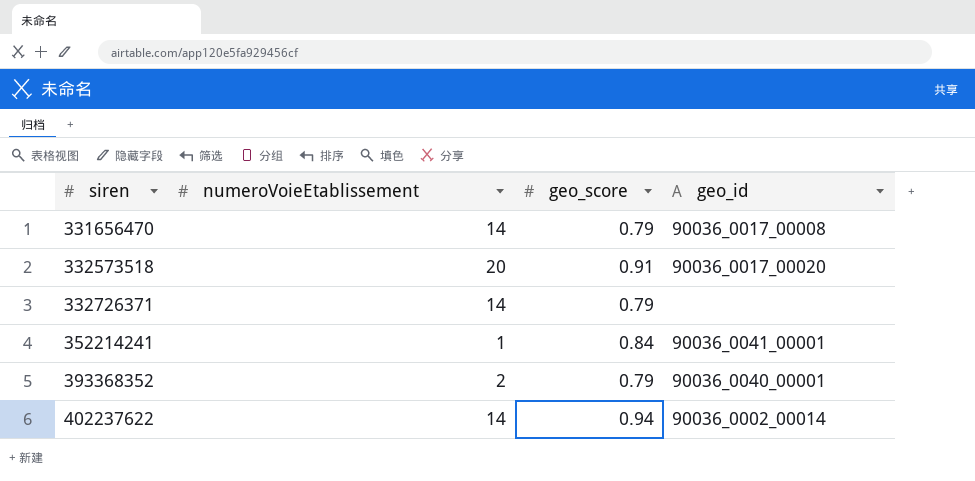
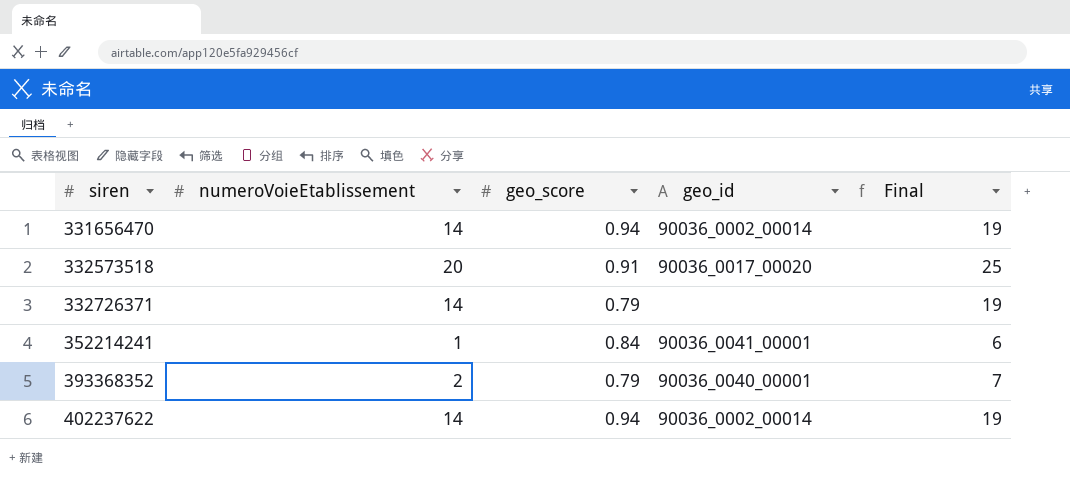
column Final | formula: none -> [numeroVoieEtablissement] + 5
331656470 | geo_score: 0.79 -> 0.94
331656470 | geo_id: 90036_0017_00008 -> 90036_0002_00014

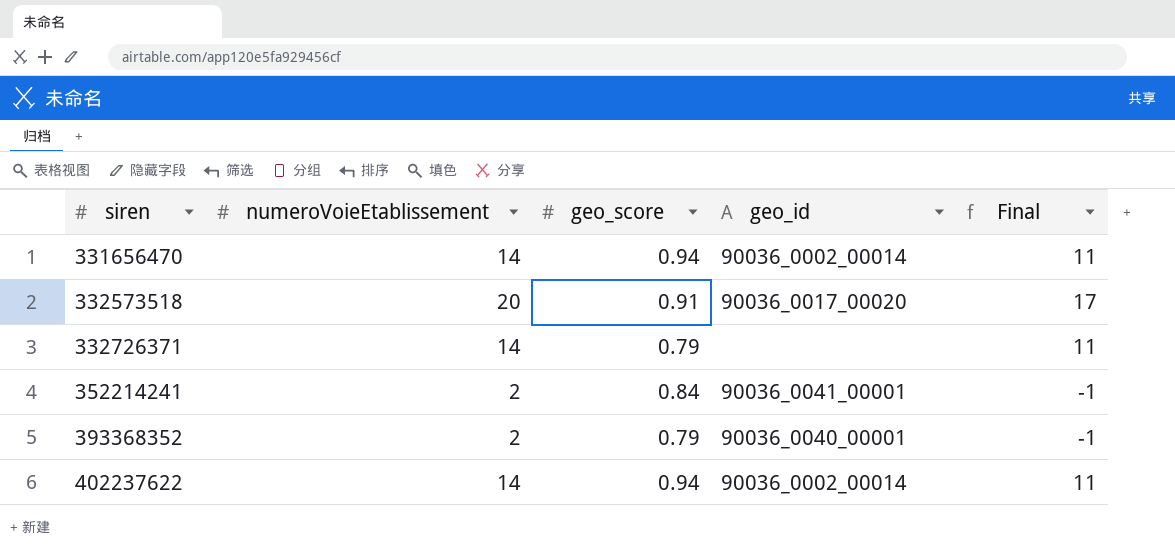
column Final | formula: [numeroVoieEtablissement] + 5 -> [numeroVoieEtablissement] - 3
352214241 | numeroVoieEtablissement: 1 -> 2

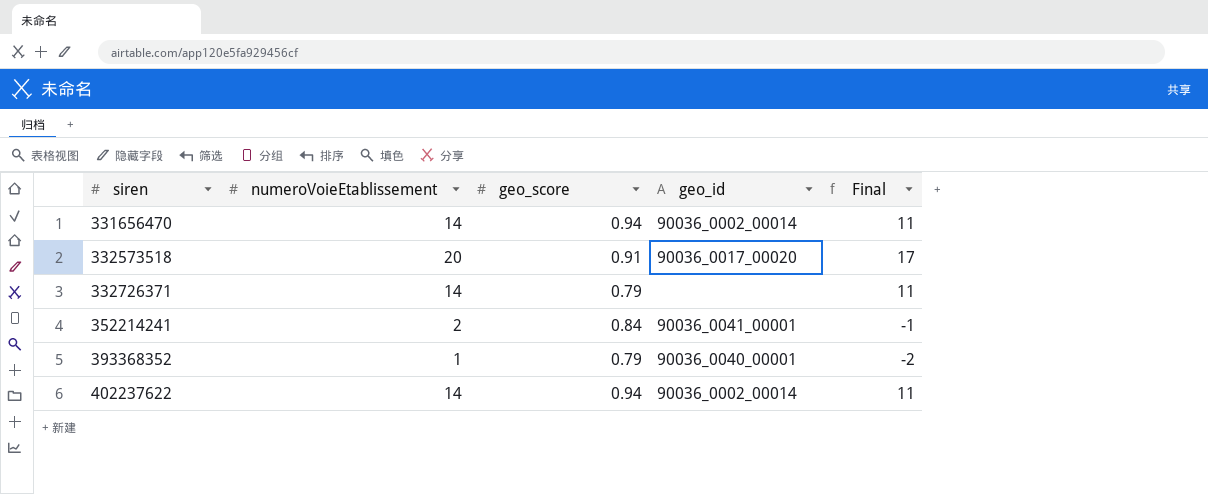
393368352 | numeroVoieEtablissement: 2 -> 1
393368352 | Final: -1 -> -2

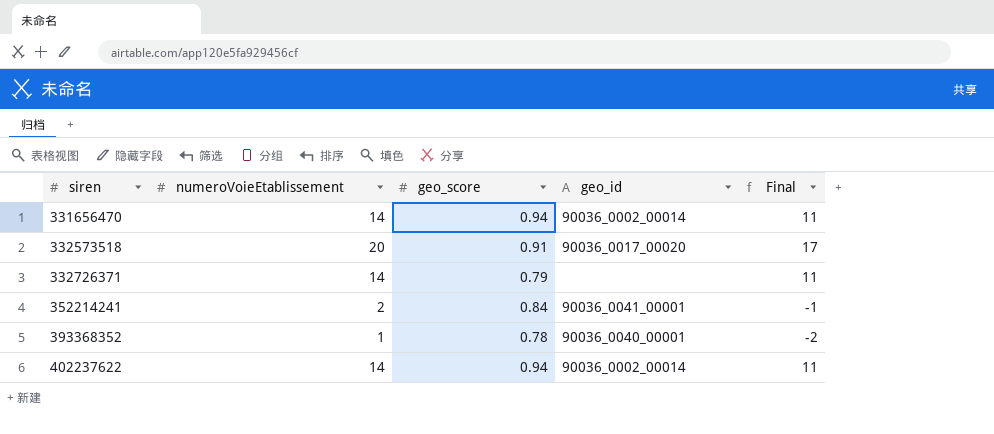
393368352 | geo_score: 0.79 -> 0.78

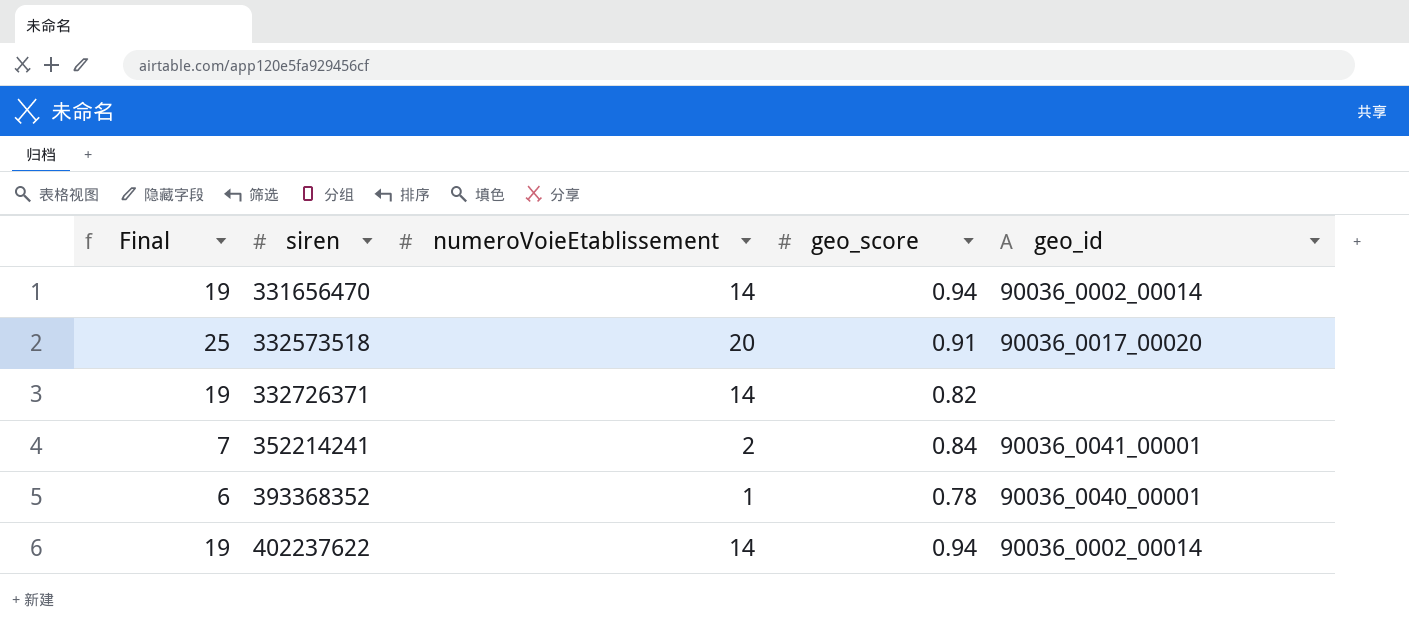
column Final | formula: [numeroVoieEtablissement] - 3 -> [numeroVoieEtablissement] + 5
column Final | position: 5 -> 1
332726371 | geo_score: 0.79 -> 0.82

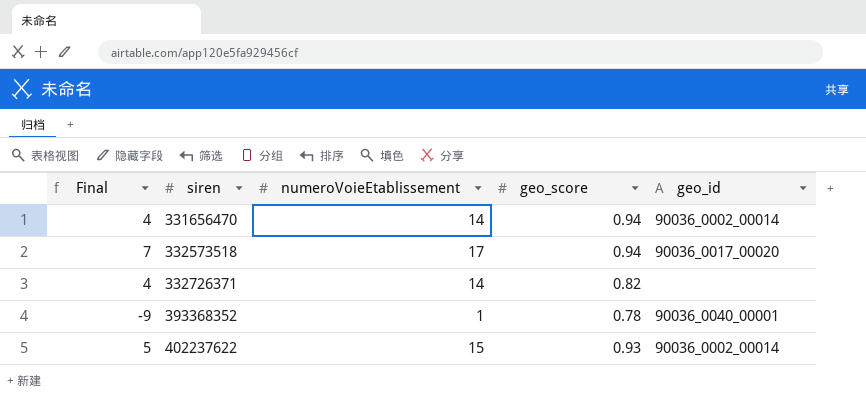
column Final | formula: [numeroVoieEtablissement] + 5 -> [numeroVoieEtablissement] - 10
row 352214241: 7 | 2 | 0.84 | 90036_0041_00001 -> none
332573518 | numeroVoieEtablissement: 20 -> 17
332573518 | geo_score: 0.91 -> 0.94
402237622 | numeroVoieEtablissement: 14 -> 15
402237622 | geo_score: 0.94 -> 0.93

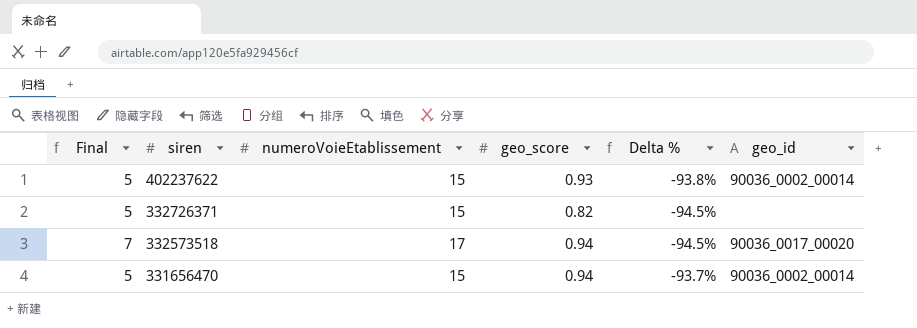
row order: siren ascending -> siren descending
column Delta % | formula: none -> ([geo_score] - [numeroVoieEtablissement]) / [numeroVoieEtablissement]
row 393368352: -9 | 1 | 0.78 | 90036_0040_00001 -> none
332726371 | Final: 4 -> 5
332726371 | numeroVoieEtablissement: 14 -> 15
331656470 | Final: 4 -> 5
331656470 | numeroVoieEtablissement: 14 -> 15

